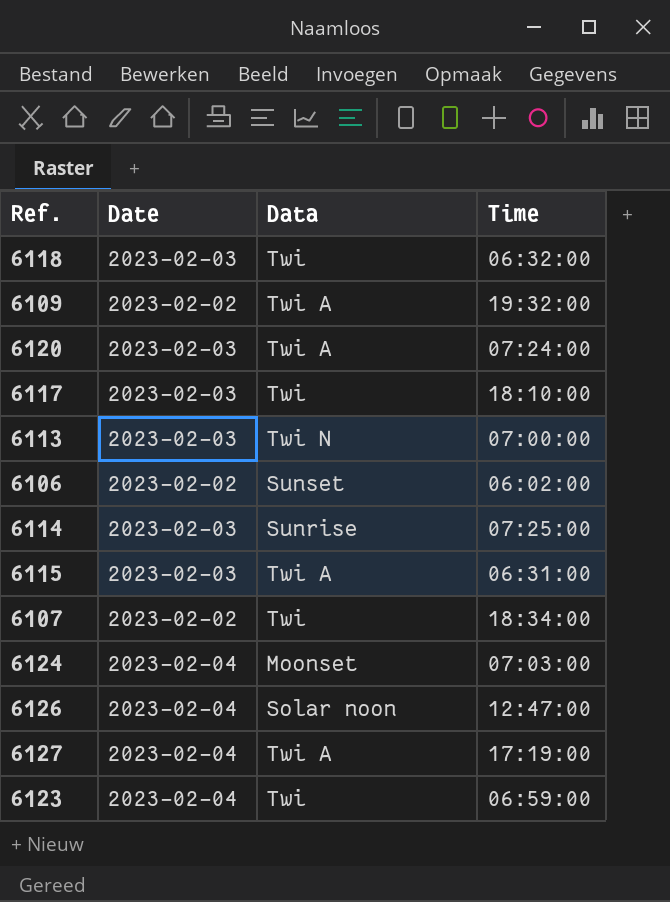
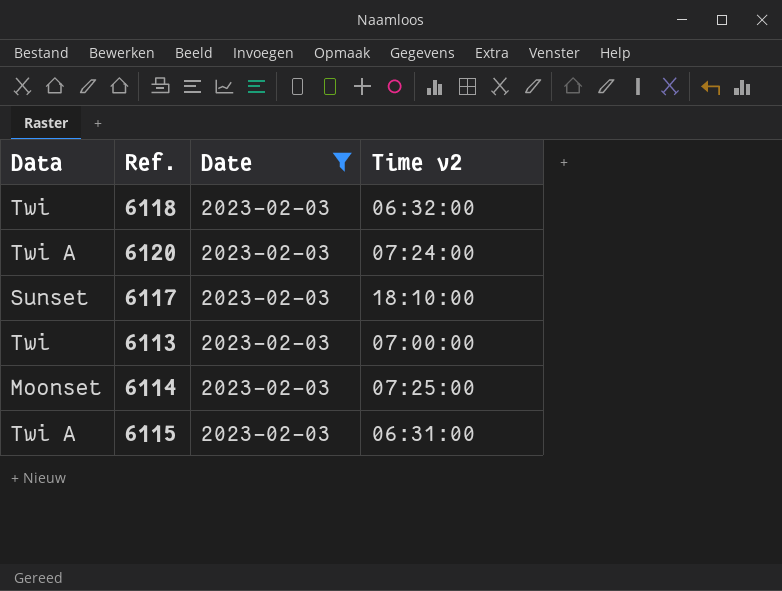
filter: none -> Date = 2023-02-03
column Data | position: 3 -> 1
column name: Time -> Time v2
6117 | Data: Twi -> Sunset
6113 | Data: Twi N -> Twi
6114 | Data: Sunrise -> Moonset

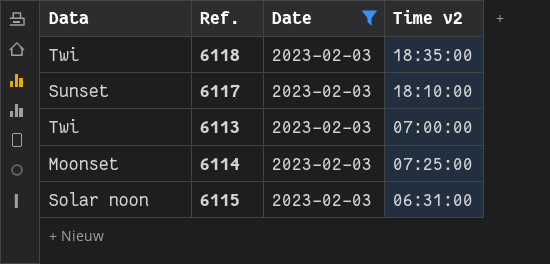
row 6120: Twi A | 2023-02-03 | 07:24:00 -> none
6118 | Time v2: 06:32:00 -> 18:35:00
6115 | Data: Twi A -> Solar noon

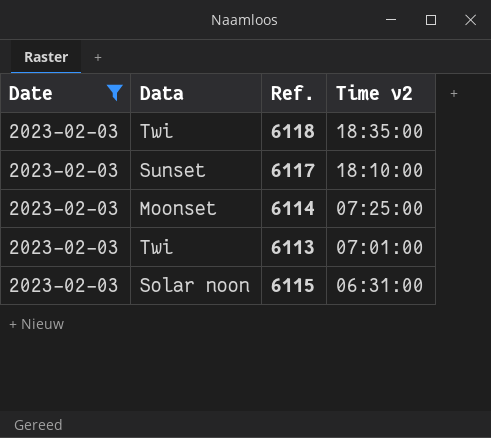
row order: none -> Time v2 descending
column Date | position: 3 -> 1
6113 | Time v2: 07:00:00 -> 07:01:00

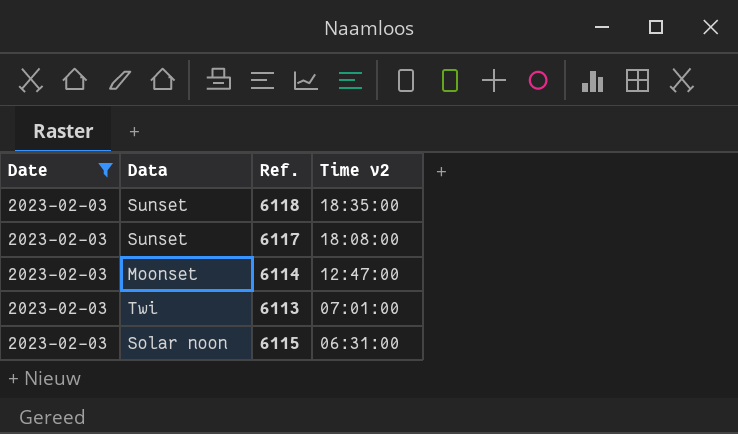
6118 | Data: Twi -> Sunset
6117 | Time v2: 18:10:00 -> 18:08:00
6114 | Time v2: 07:25:00 -> 12:47:00

